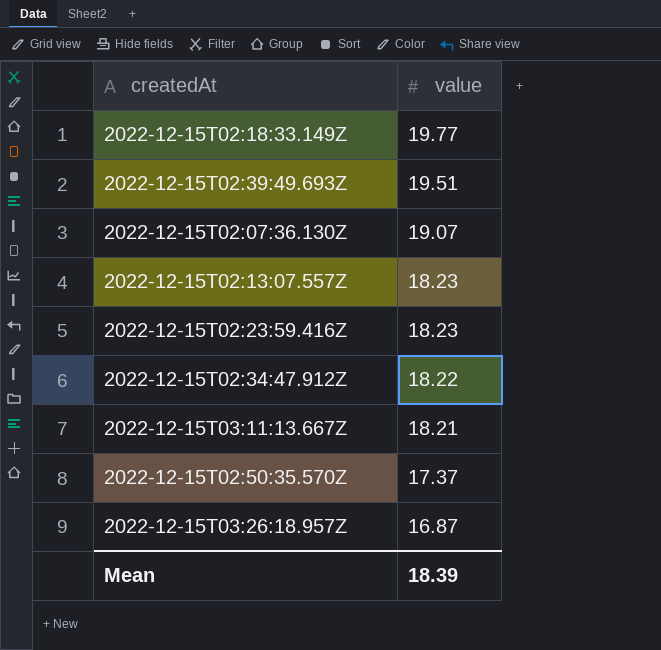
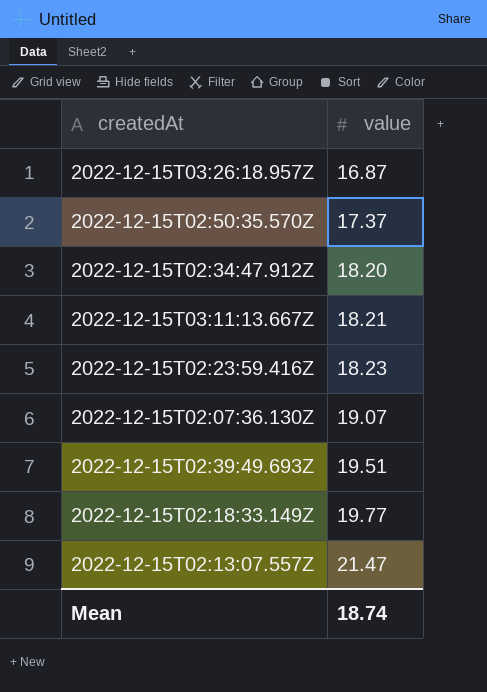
row order: value descending -> value ascending
2022-12-15T02:34:47.912Z | value: 18.22 -> 18.20
2022-12-15T02:13:07.557Z | value: 18.23 -> 21.47
Mean | value: 18.39 -> 18.74

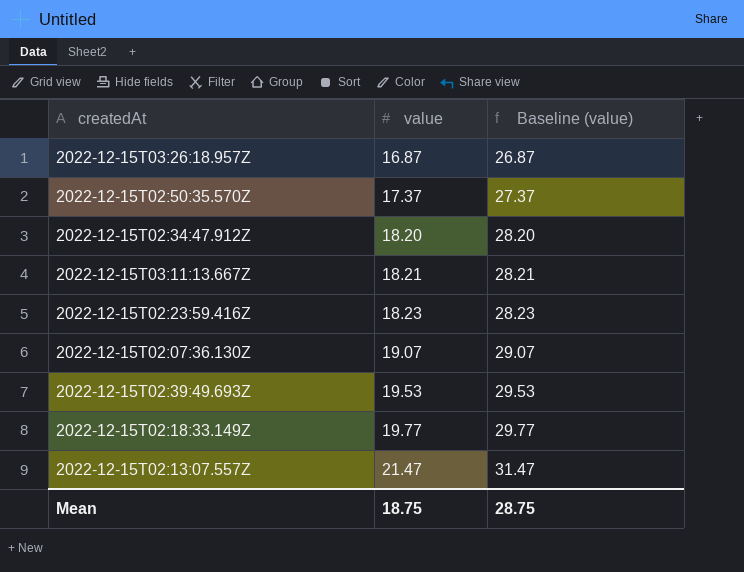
column Baseline (value) | formula: none -> [value] + 10
2022-12-15T02:39:49.693Z | value: 19.51 -> 19.53
Mean | value: 18.74 -> 18.75

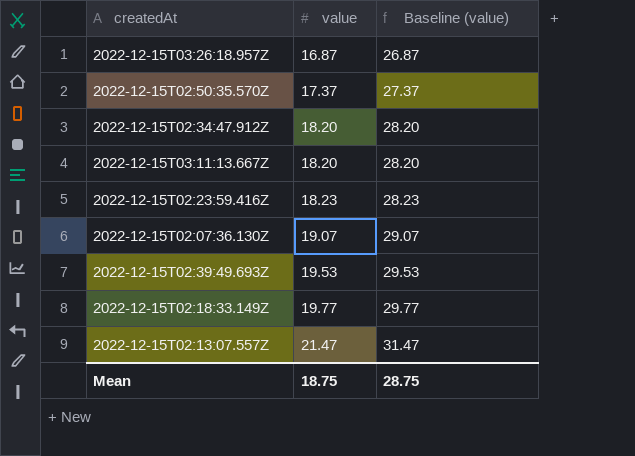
2022-12-15T03:11:13.667Z | value: 18.21 -> 18.20
2022-12-15T03:11:13.667Z | Baseline (value): 28.21 -> 28.20

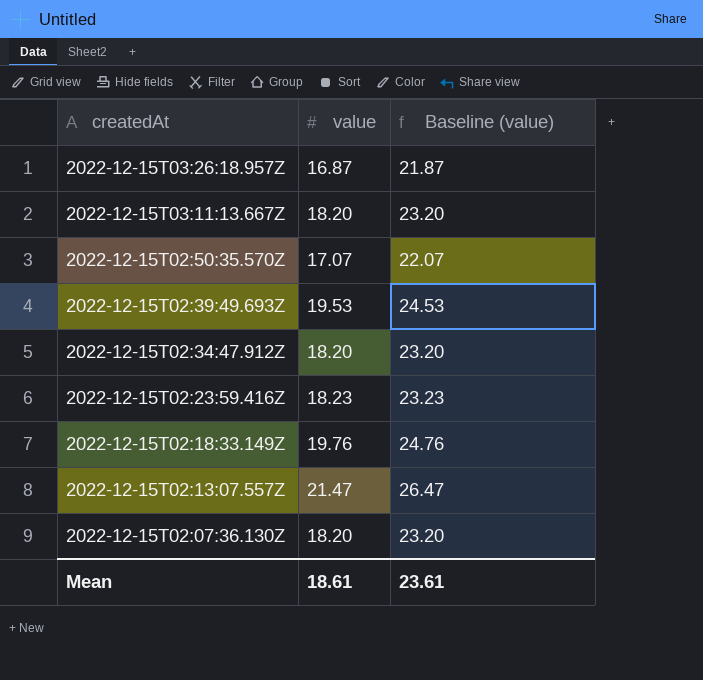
row order: value ascending -> createdAt descending
column Baseline (value) | formula: [value] + 10 -> [value] + 5
2022-12-15T02:50:35.570Z | value: 17.37 -> 17.07
2022-12-15T02:18:33.149Z | value: 19.77 -> 19.76
2022-12-15T02:07:36.130Z | value: 19.07 -> 18.20
Mean | value: 18.75 -> 18.61
Mean | Baseline (value): 28.75 -> 23.61

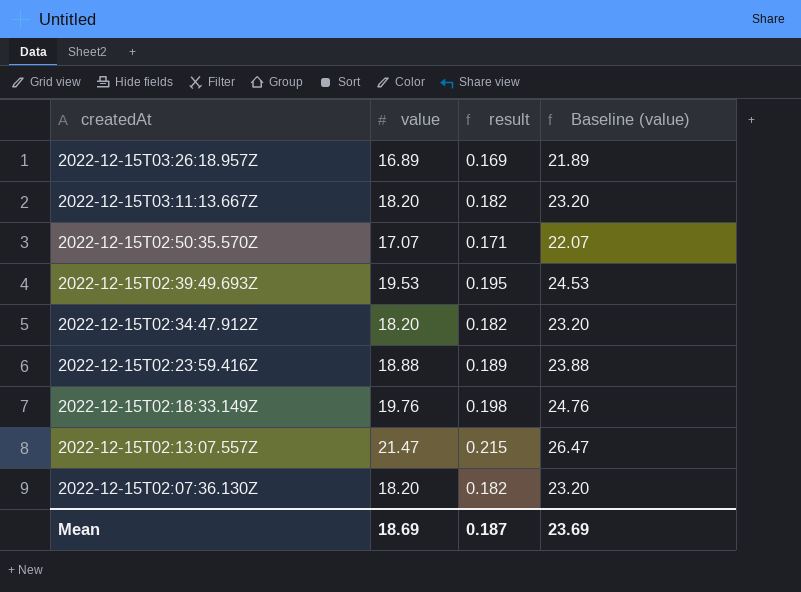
column result | formula: none -> [value] * 0.01
2022-12-15T03:26:18.957Z | value: 16.87 -> 16.89
2022-12-15T03:26:18.957Z | Baseline (value): 21.87 -> 21.89
2022-12-15T02:23:59.416Z | value: 18.23 -> 18.88
2022-12-15T02:23:59.416Z | Baseline (value): 23.23 -> 23.88
Mean | value: 18.61 -> 18.69
Mean | Baseline (value): 23.61 -> 23.69

